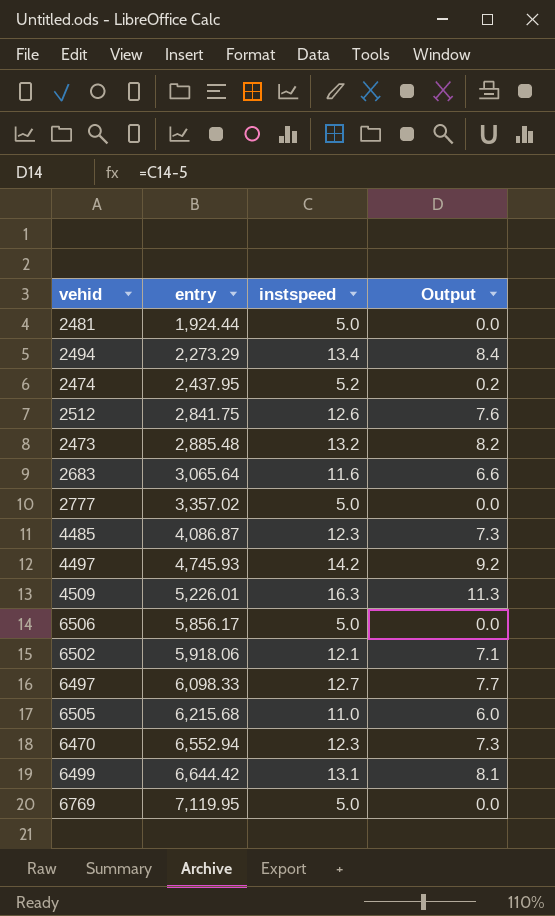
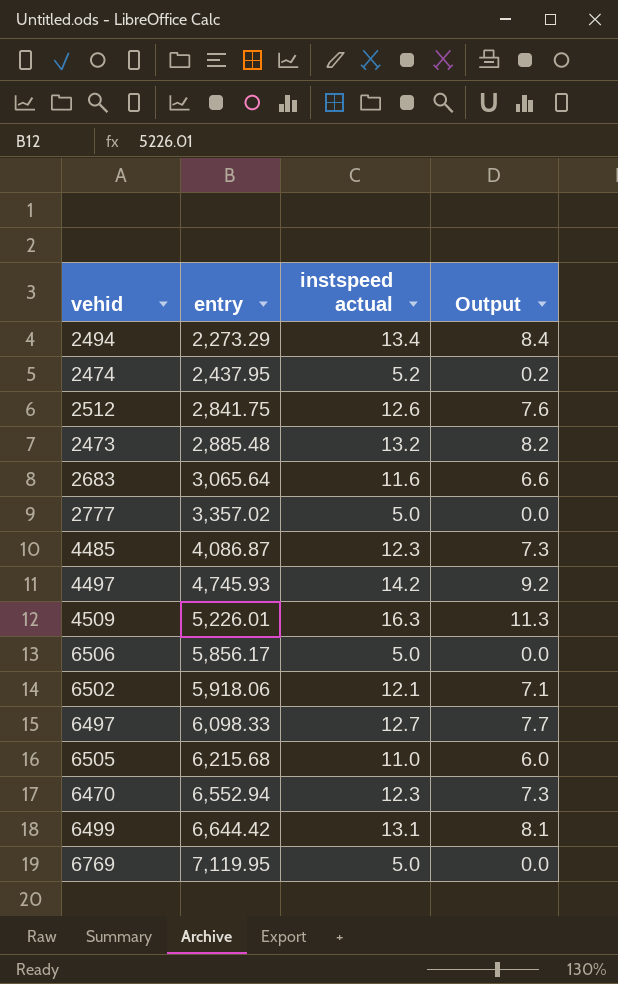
column name: instspeed -> instspeed actual
row 2481: 1,924.44 | 5.0 | 0.0 -> none

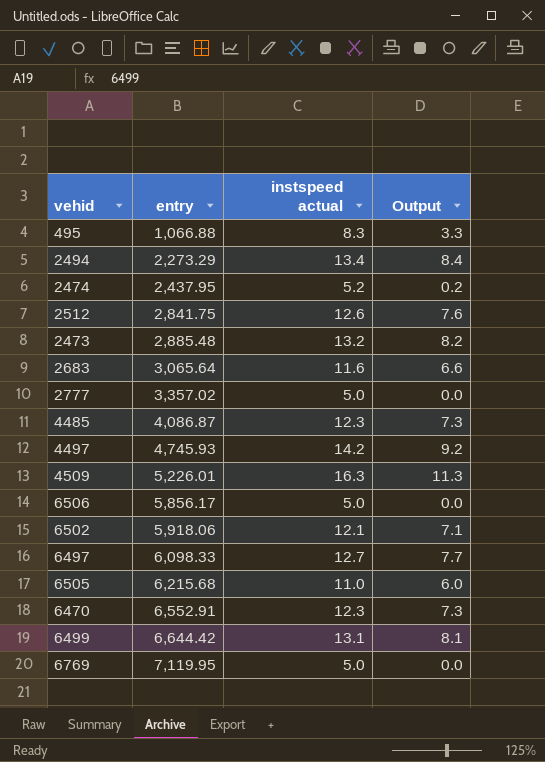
row 495: none -> 1,066.88 | 8.3 | 3.3
6470 | entry: 6,552.94 -> 6,552.91

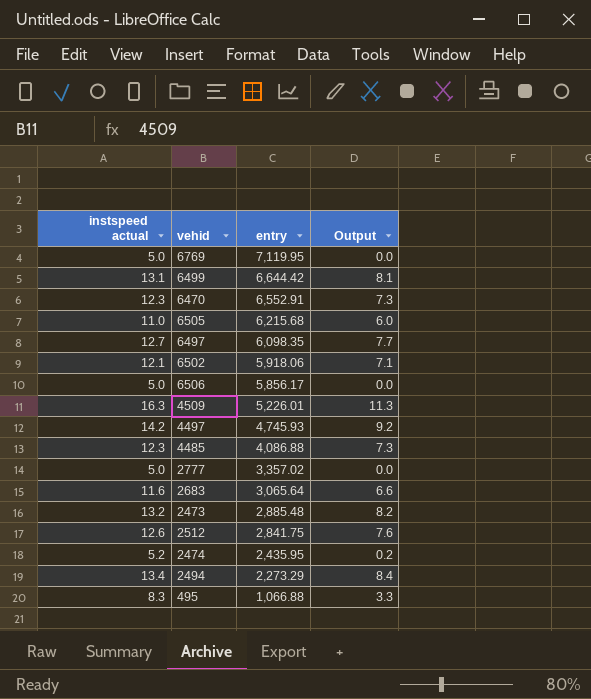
row order: entry ascending -> entry descending
column instspeed actual | position: 3 -> 1
6497 | entry: 6,098.33 -> 6,098.35
4485 | entry: 4,086.87 -> 4,086.88
2474 | entry: 2,437.95 -> 2,435.95

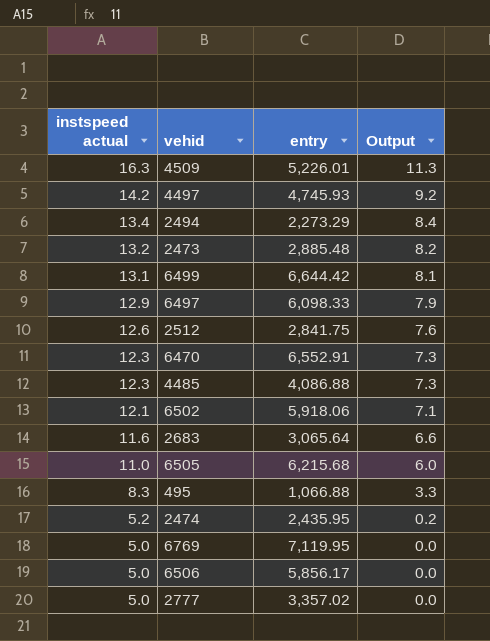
row order: entry descending -> instspeed actual descending
6497 | instspeed actual: 12.7 -> 12.9
6497 | entry: 6,098.35 -> 6,098.33
6497 | Output: 7.7 -> 7.9

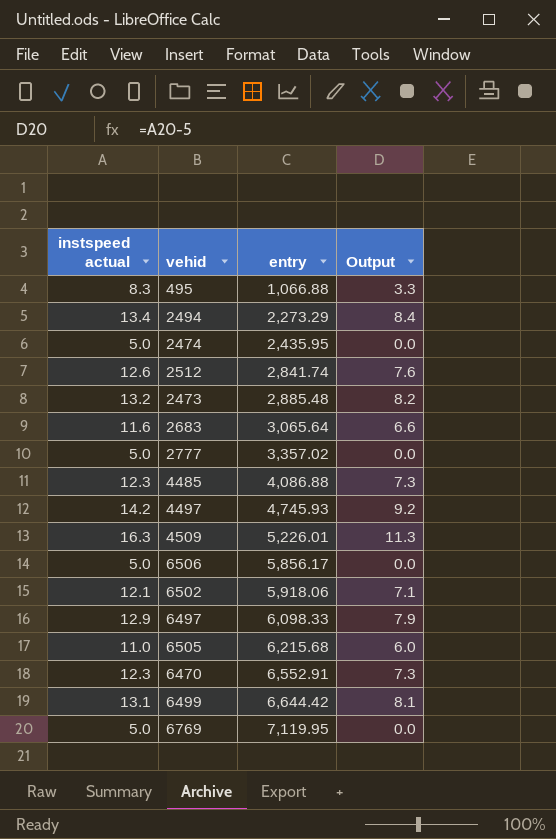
row order: instspeed actual descending -> entry ascending
2474 | instspeed actual: 5.2 -> 5.0
2474 | Output: 0.2 -> 0.0
2512 | entry: 2,841.75 -> 2,841.74

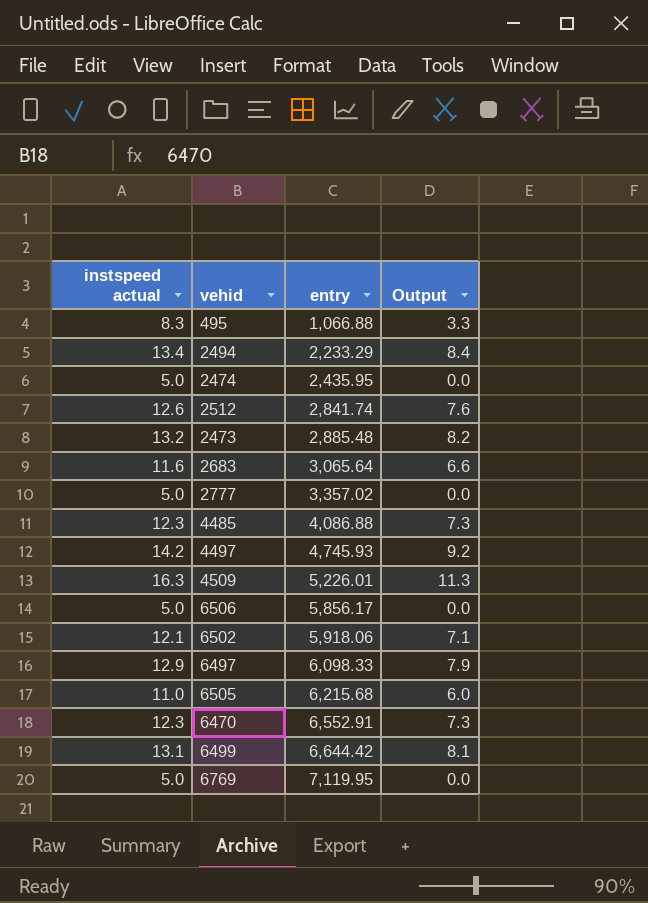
2494 | entry: 2,273.29 -> 2,233.29

